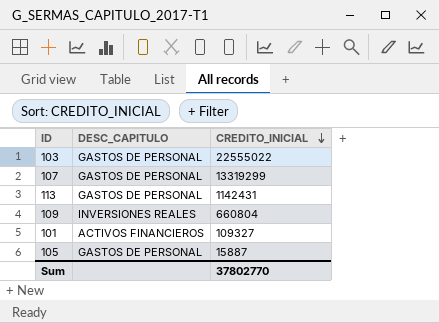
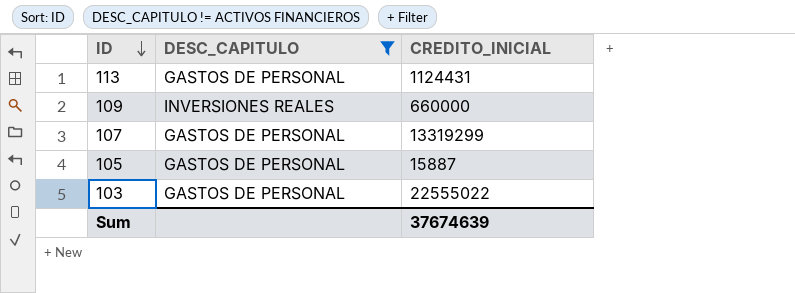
filter: none -> DESC_CAPITULO != ACTIVOS FINANCIEROS
row order: CREDITO_INICIAL descending -> ID descending
113 | CREDITO_INICIAL: 1142431 -> 1124431
109 | CREDITO_INICIAL: 660804 -> 660000
Sum | CREDITO_INICIAL: 37802770 -> 37674639

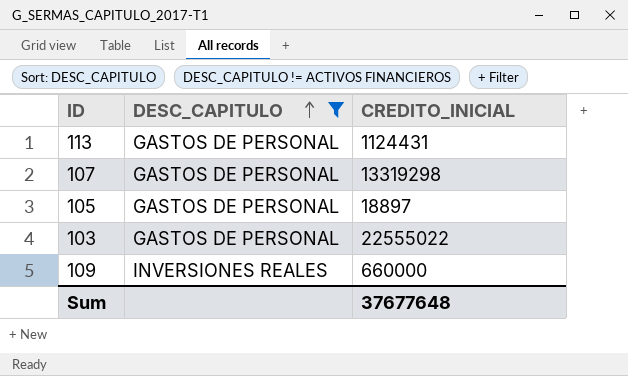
row order: ID descending -> DESC_CAPITULO ascending
107 | CREDITO_INICIAL: 13319299 -> 13319298
105 | CREDITO_INICIAL: 15887 -> 18897
Sum | CREDITO_INICIAL: 37674639 -> 37677648

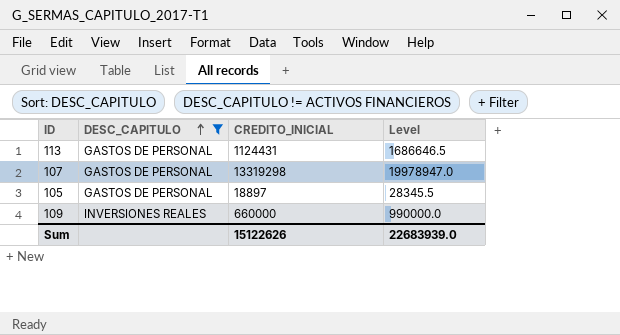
column Level | formula: none -> [CREDITO_INICIAL] * 1.5
row 103: GASTOS DE PERSONAL | 22555022 -> none
Sum | CREDITO_INICIAL: 37677648 -> 15122626

